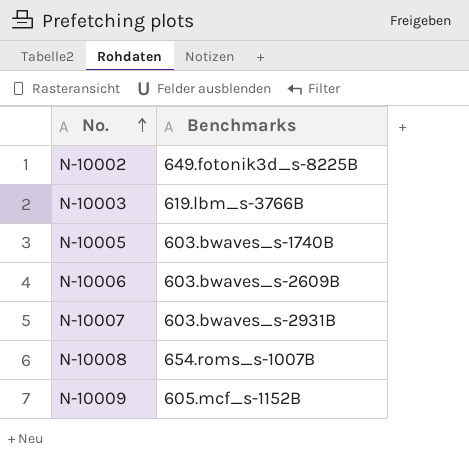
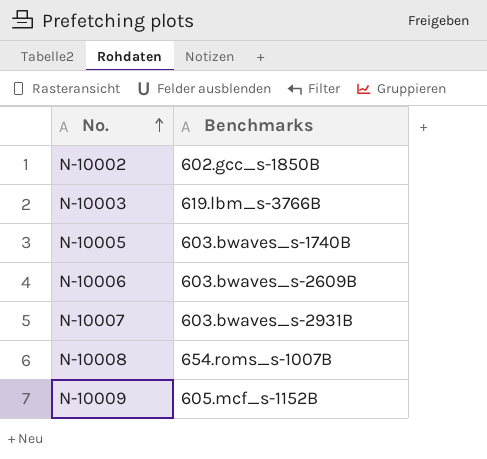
N-10002 | Benchmarks: 649.fotonik3d_s-8225B -> 602.gcc_s-1850B

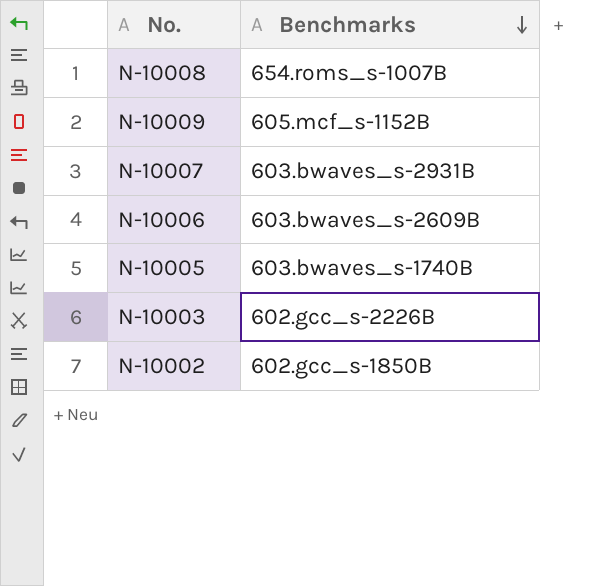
row order: No. ascending -> Benchmarks descending
N-10003 | Benchmarks: 619.lbm_s-3766B -> 602.gcc_s-2226B

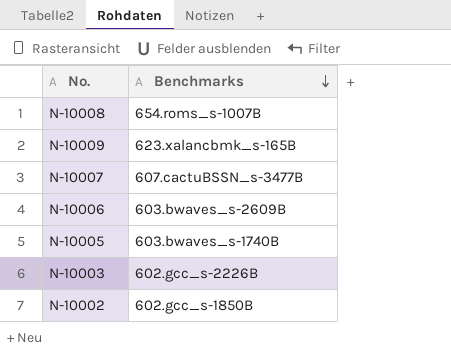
N-10009 | Benchmarks: 605.mcf_s-1152B -> 623.xalancbmk_s-165B
N-10007 | Benchmarks: 603.bwaves_s-2931B -> 607.cactuBSSN_s-3477B

